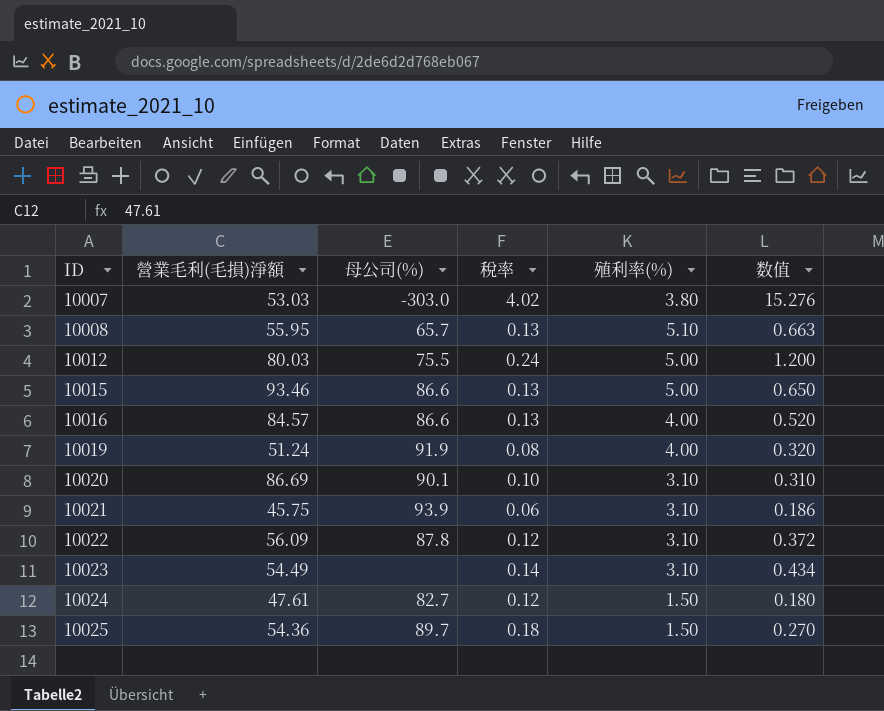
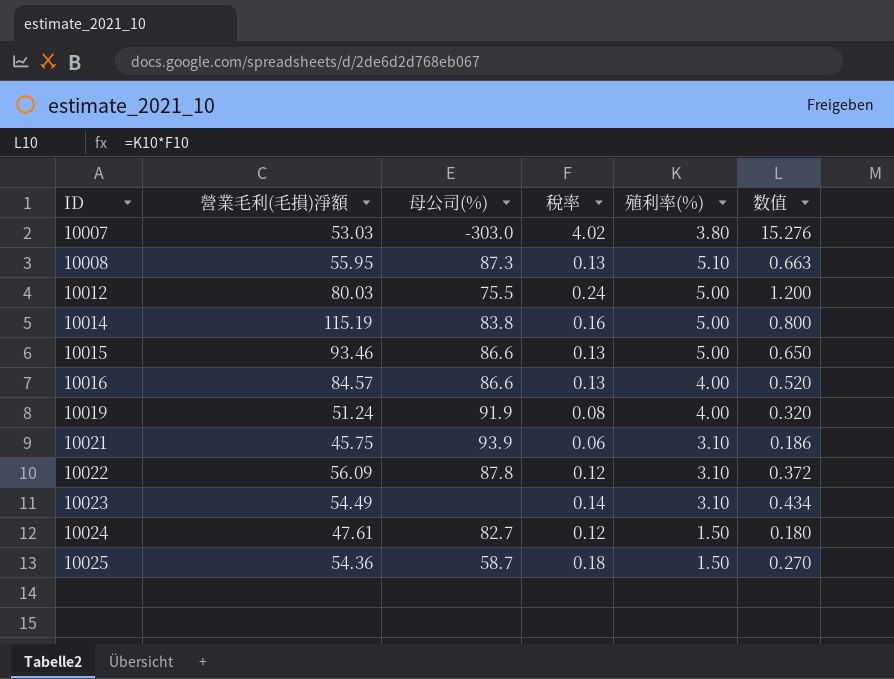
row 10020: 86.69 | 90.1 | 0.10 | 3.10 | 0.310 -> none
10008 | 母公司(%): 65.7 -> 87.3
row 10014: none -> 115.19 | 83.8 | 0.16 | 5.00 | 0.800
10025 | 母公司(%): 89.7 -> 58.7

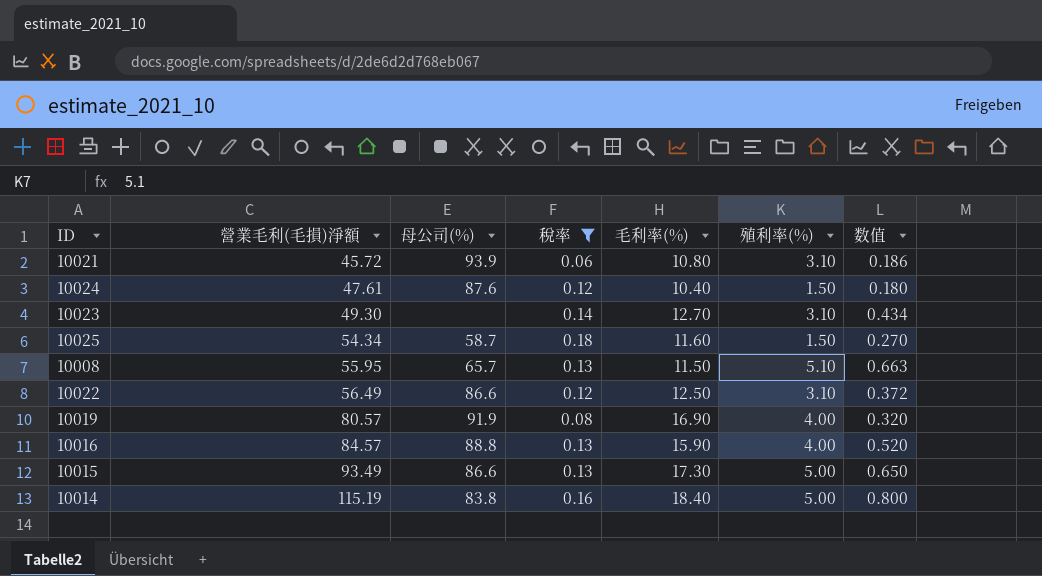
filter: none -> 稅率 <= 0.18
row order: ID ascending -> 營業毛利(毛損)淨額 ascending
column 毛利率(%) | position: none -> 5
10021 | 營業毛利(毛損)淨額: 45.75 -> 45.72
10024 | 母公司(%): 82.7 -> 87.6
10023 | 營業毛利(毛損)淨額: 54.49 -> 49.30
10025 | 營業毛利(毛損)淨額: 54.36 -> 54.34
10008 | 母公司(%): 87.3 -> 65.7
10022 | 營業毛利(毛損)淨額: 56.09 -> 56.49
10022 | 母公司(%): 87.8 -> 86.6
10019 | 營業毛利(毛損)淨額: 51.24 -> 80.57
10016 | 母公司(%): 86.6 -> 88.8
10015 | 營業毛利(毛損)淨額: 93.46 -> 93.49

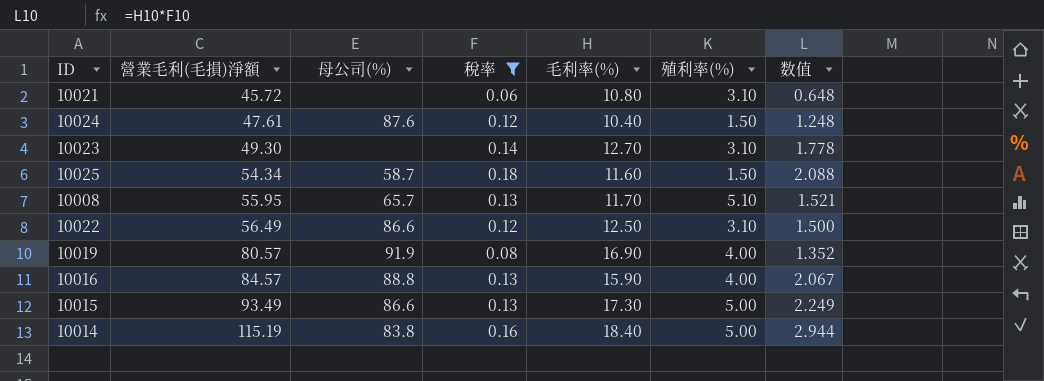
column 数值 | formula: [稅率] * [殖利率(%)] -> [稅率] * [毛利率(%)]
10021 | 母公司(%): 93.9 -> none
10008 | 毛利率(%): 11.50 -> 11.70

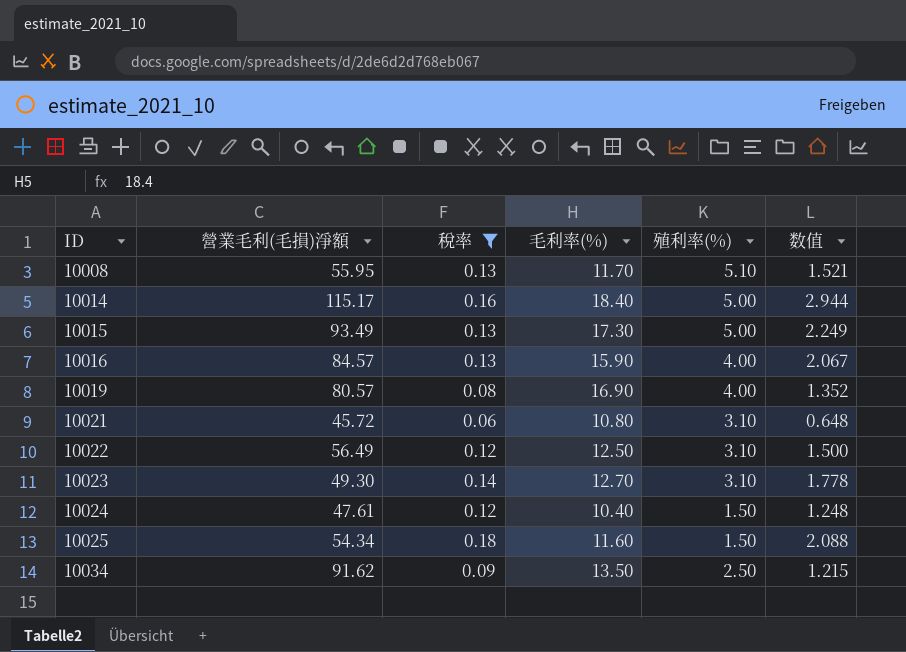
row order: 營業毛利(毛損)淨額 ascending -> ID ascending
column 母公司(%) | position: 3 -> none
10014 | 營業毛利(毛損)淨額: 115.19 -> 115.17
row 10034: none -> 91.62 | 0.09 | 13.50 | 2.50 | 1.215

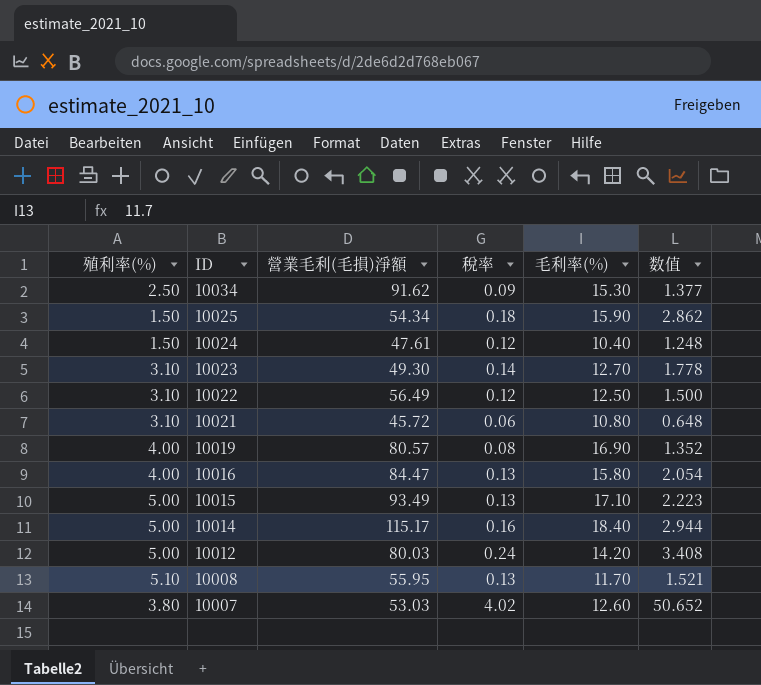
filter: 稅率 <= 0.18 -> none
row order: ID ascending -> ID descending
column 殖利率(%) | position: 5 -> 1
10034 | 毛利率(%): 13.50 -> 15.30
10034 | 数值: 1.215 -> 1.377
10025 | 毛利率(%): 11.60 -> 15.90
10025 | 数值: 2.088 -> 2.862
10016 | 營業毛利(毛損)淨額: 84.57 -> 84.47
10016 | 毛利率(%): 15.90 -> 15.80
10016 | 数值: 2.067 -> 2.054
10015 | 毛利率(%): 17.30 -> 17.10
10015 | 数值: 2.249 -> 2.223

